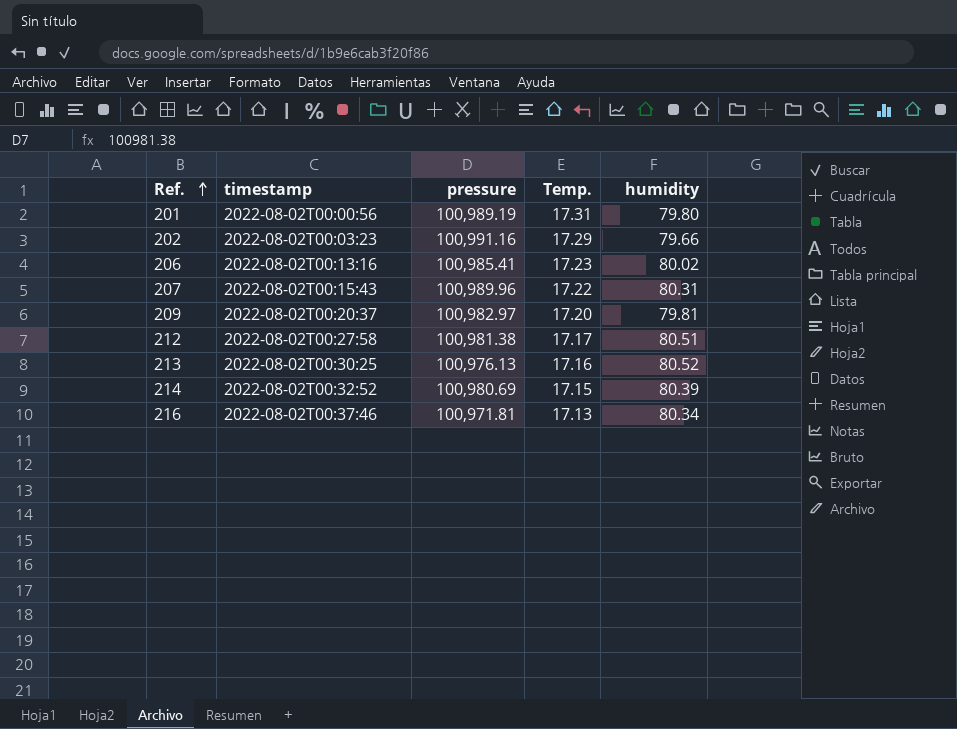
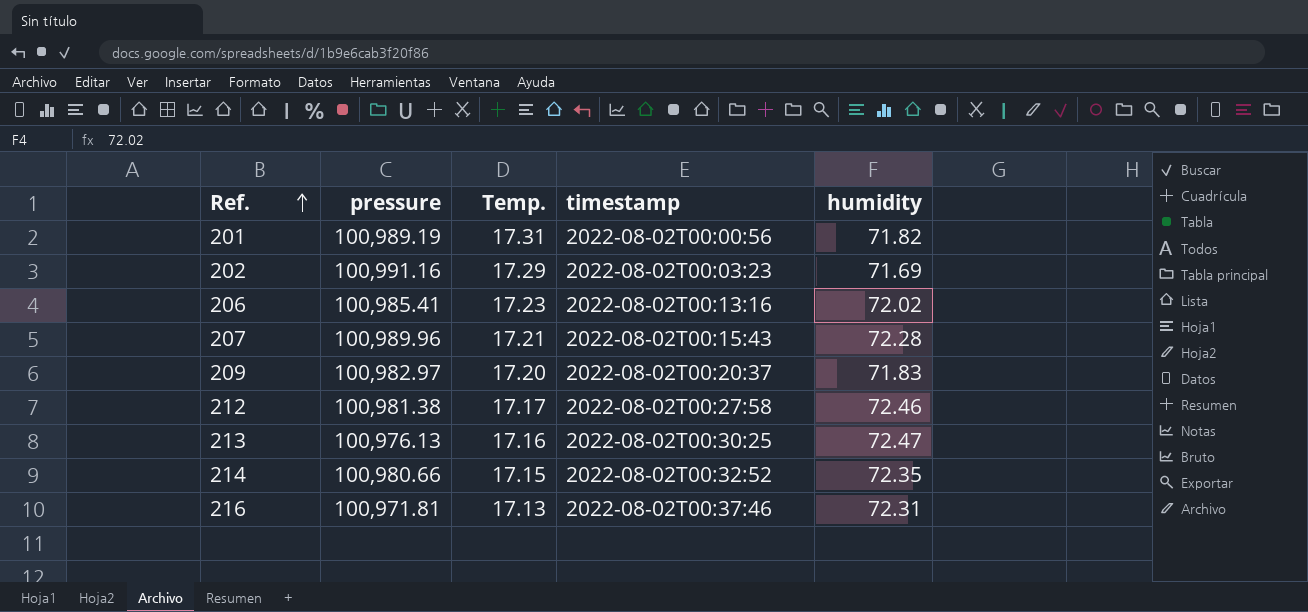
column timestamp | position: 2 -> 4
201 | humidity: 79.80 -> 71.82
202 | humidity: 79.66 -> 71.69
206 | humidity: 80.02 -> 72.02
207 | Temp.: 17.22 -> 17.21
207 | humidity: 80.31 -> 72.28
209 | humidity: 79.81 -> 71.83
212 | humidity: 80.51 -> 72.46
213 | humidity: 80.52 -> 72.47
214 | pressure: 100,980.69 -> 100,980.66
214 | humidity: 80.39 -> 72.35
216 | humidity: 80.34 -> 72.31

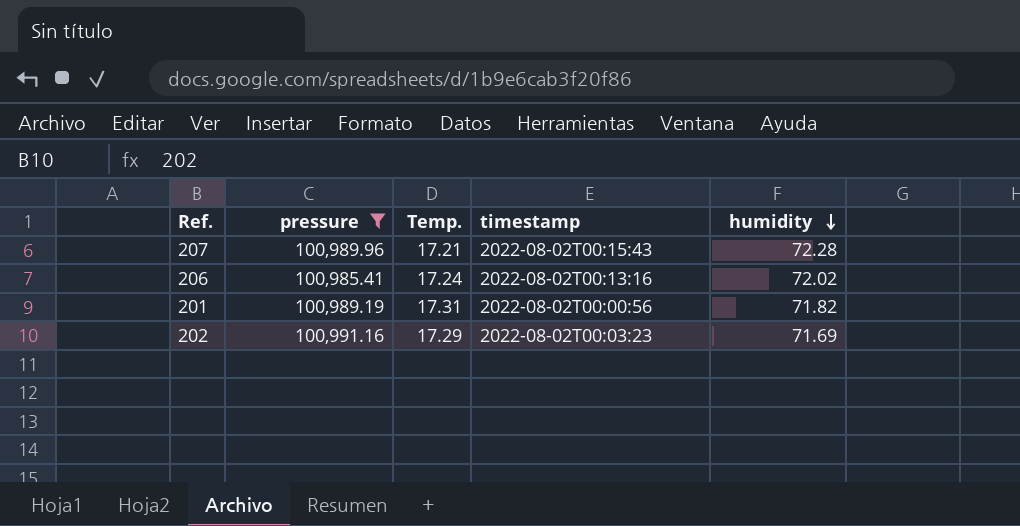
filter: none -> pressure >= 100,985.41
row order: Ref. ascending -> humidity descending
206 | Temp.: 17.23 -> 17.24

